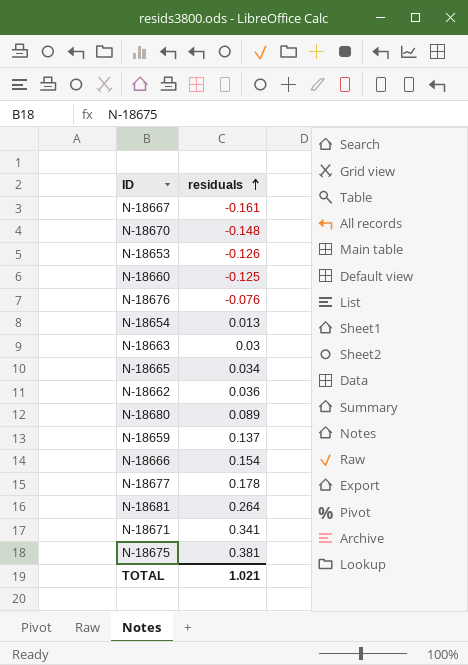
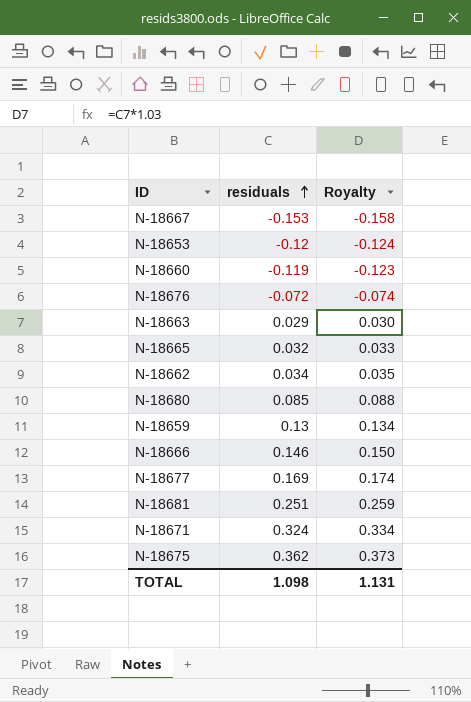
column Royalty | formula: none -> [residuals] * 1.03
row N-18670: -0.148 -> none
row N-18654: 0.013 -> none
N-18667 | residuals: -0.161 -> -0.153
N-18653 | residuals: -0.126 -> -0.12
N-18660 | residuals: -0.125 -> -0.119
N-18676 | residuals: -0.076 -> -0.072
N-18663 | residuals: 0.03 -> 0.029
N-18665 | residuals: 0.034 -> 0.032
N-18662 | residuals: 0.036 -> 0.034
N-18680 | residuals: 0.089 -> 0.085
N-18659 | residuals: 0.137 -> 0.13
N-18666 | residuals: 0.154 -> 0.146
N-18677 | residuals: 0.178 -> 0.169
N-18681 | residuals: 0.264 -> 0.251
N-18671 | residuals: 0.341 -> 0.324
N-18675 | residuals: 0.381 -> 0.362
TOTAL | residuals: 1.021 -> 1.098

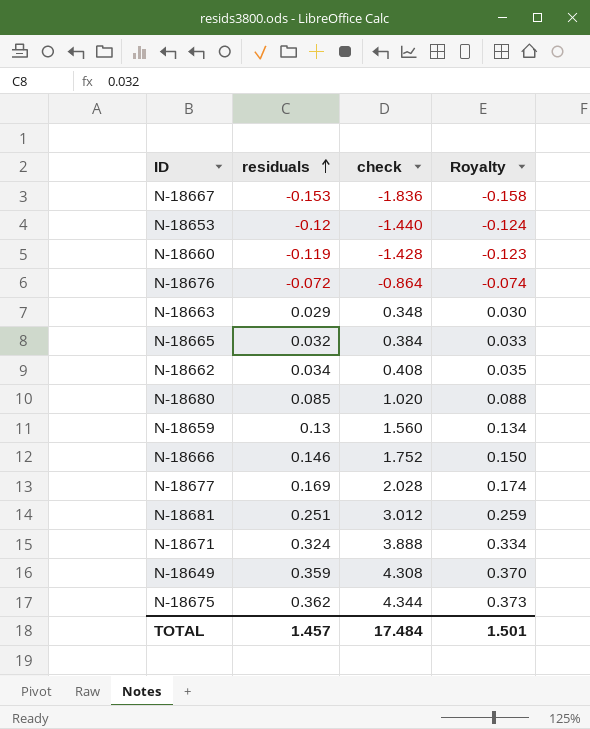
column check | formula: none -> [residuals] * 12
row N-18649: none -> 0.359 | 4.308 | 0.370
TOTAL | residuals: 1.098 -> 1.457
TOTAL | Royalty: 1.131 -> 1.501

